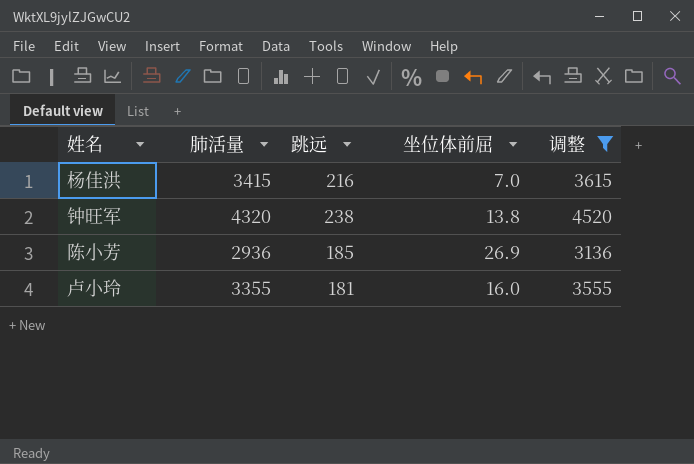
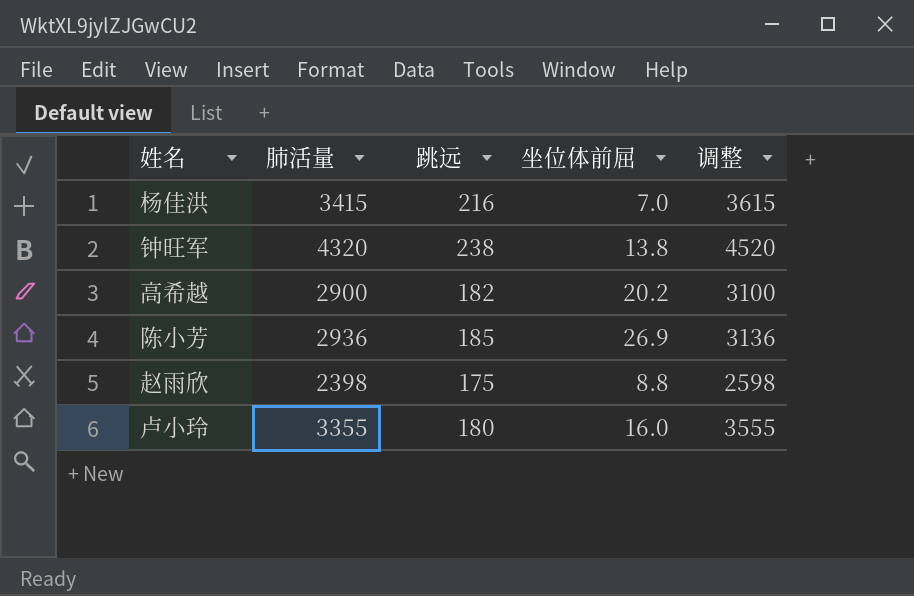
filter: 调整 >= 3136 -> none
卢小玲 | 跳远: 181 -> 180

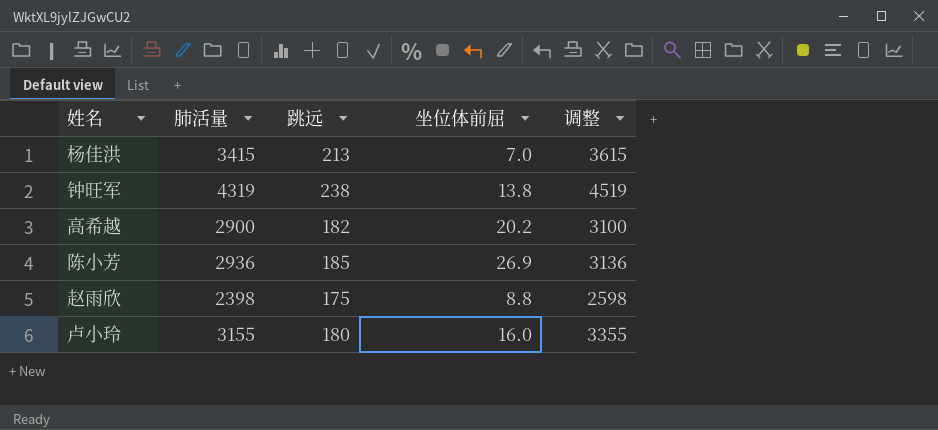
杨佳洪 | 跳远: 216 -> 213
钟旺军 | 肺活量: 4320 -> 4319
钟旺军 | 调整: 4520 -> 4519
卢小玲 | 肺活量: 3355 -> 3155
卢小玲 | 调整: 3555 -> 3355

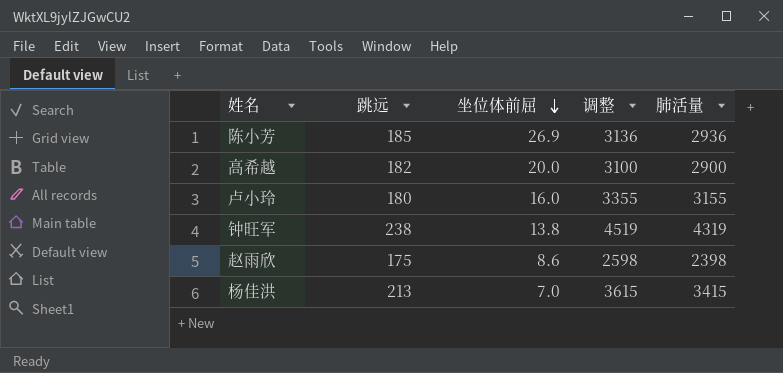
row order: none -> 坐位体前屈 descending
column 肺活量 | position: 2 -> 5
高希越 | 坐位体前屈: 20.2 -> 20.0
赵雨欣 | 坐位体前屈: 8.8 -> 8.6

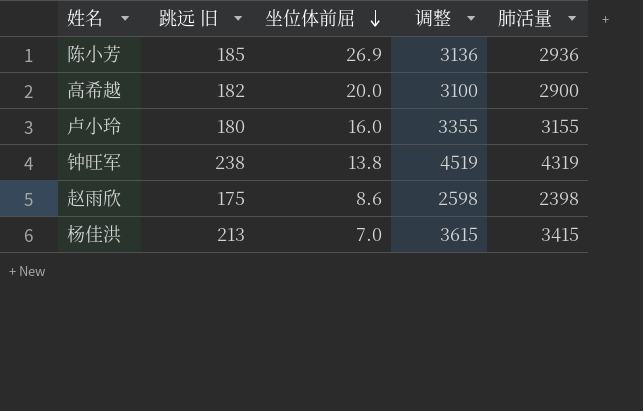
column name: 跳远 -> 跳远 旧

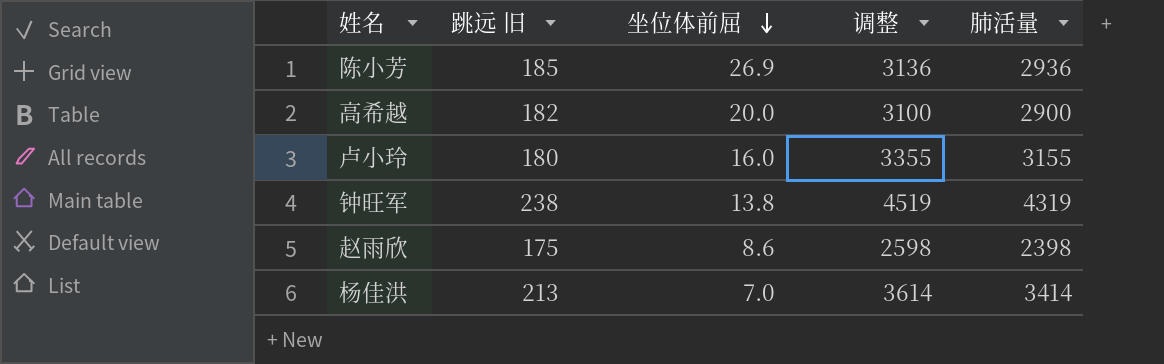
杨佳洪 | 调整: 3615 -> 3614
杨佳洪 | 肺活量: 3415 -> 3414

